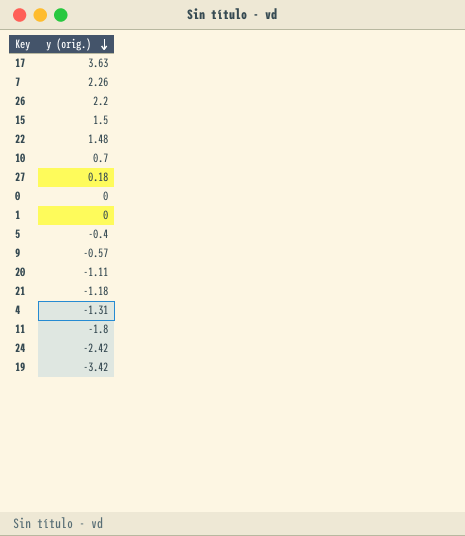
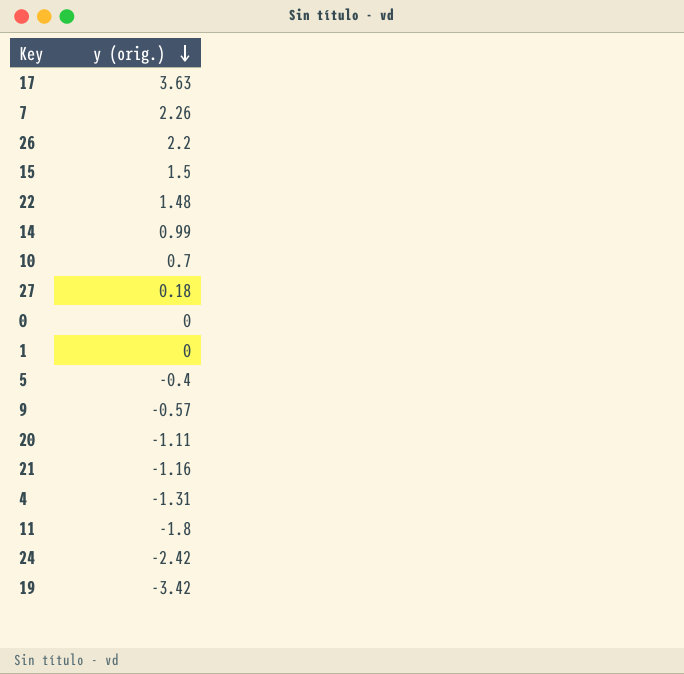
row 14: none -> 0.99
21 | y (orig.): -1.18 -> -1.16

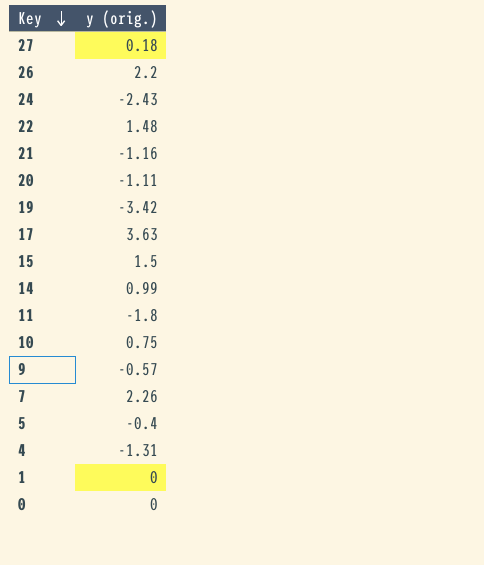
row order: y (orig.) descending -> Key descending
24 | y (orig.): -2.42 -> -2.43
10 | y (orig.): 0.7 -> 0.75

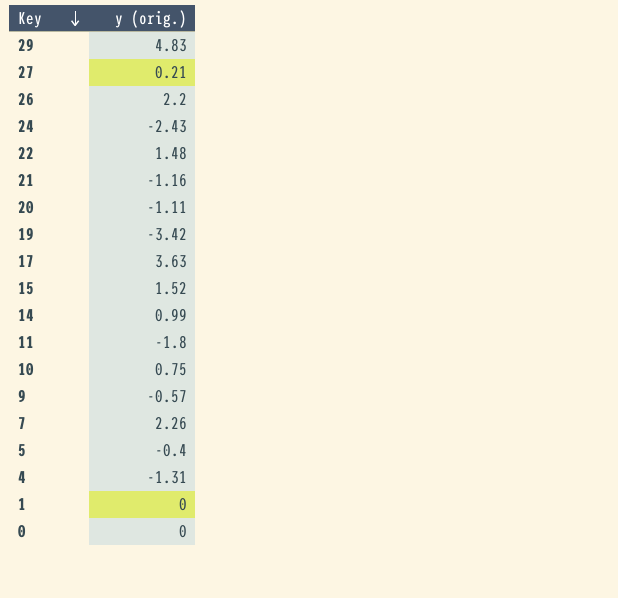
row 29: none -> 4.83
27 | y (orig.): 0.18 -> 0.21
15 | y (orig.): 1.5 -> 1.52

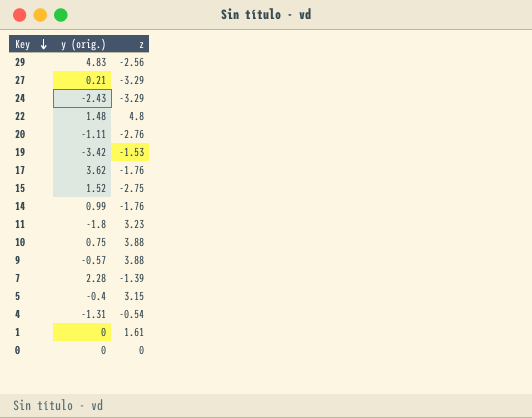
column z | position: none -> 3
row 26: 2.2 -> none
row 21: -1.16 -> none
17 | y (orig.): 3.63 -> 3.62
7 | y (orig.): 2.26 -> 2.28

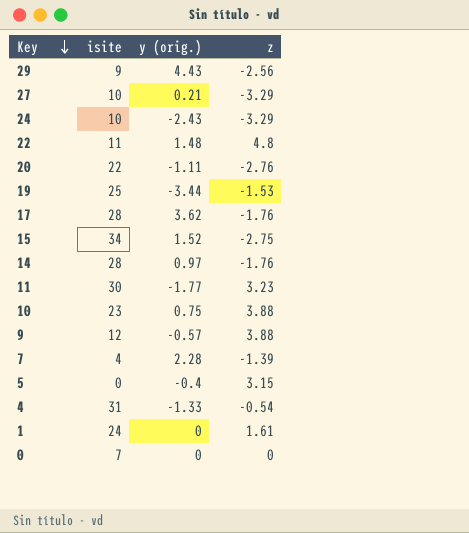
column isite | position: none -> 2
29 | y (orig.): 4.83 -> 4.43
19 | y (orig.): -3.42 -> -3.44
14 | y (orig.): 0.99 -> 0.97
11 | y (orig.): -1.8 -> -1.77
4 | y (orig.): -1.31 -> -1.33

